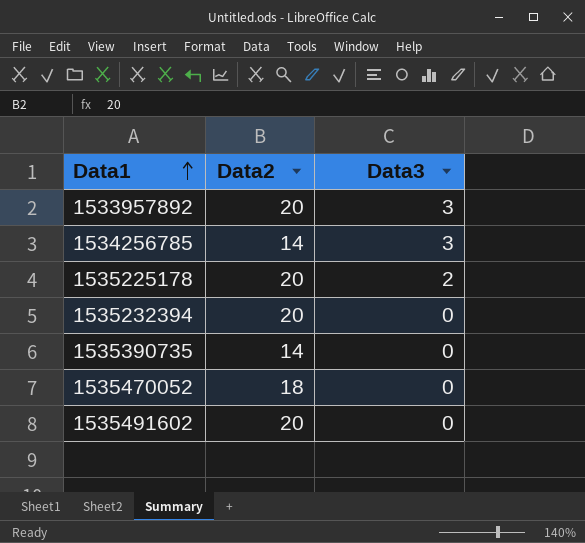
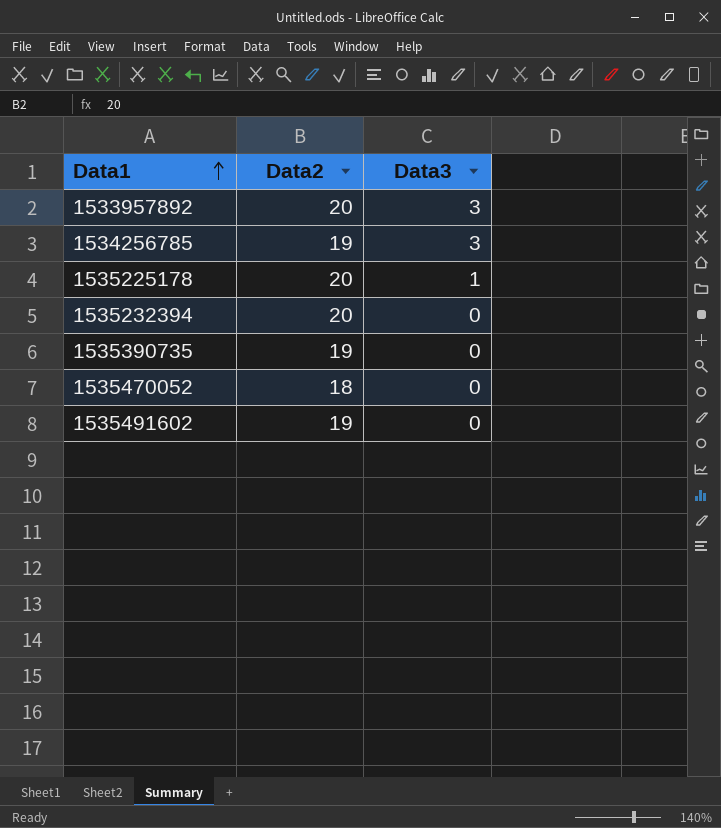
1534256785 | Data2: 14 -> 19
1535225178 | Data3: 2 -> 1
1535390735 | Data2: 14 -> 19
1535491602 | Data2: 20 -> 19

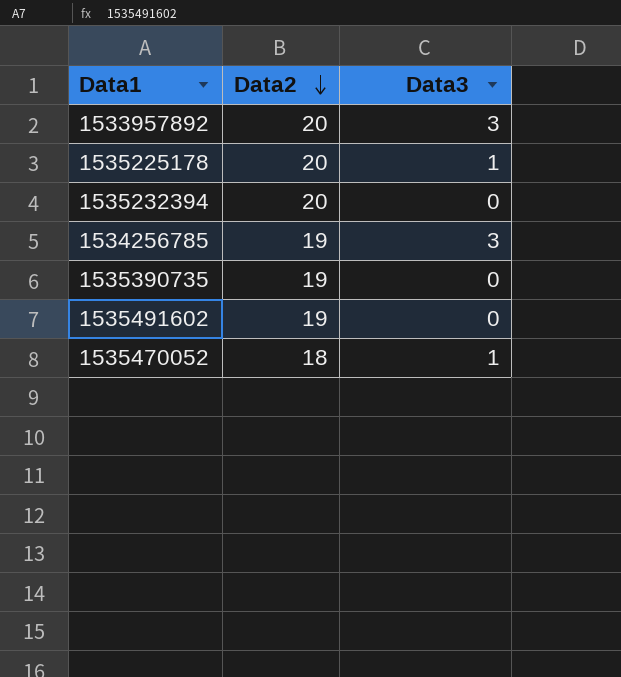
row order: Data1 ascending -> Data2 descending
1535470052 | Data3: 0 -> 1

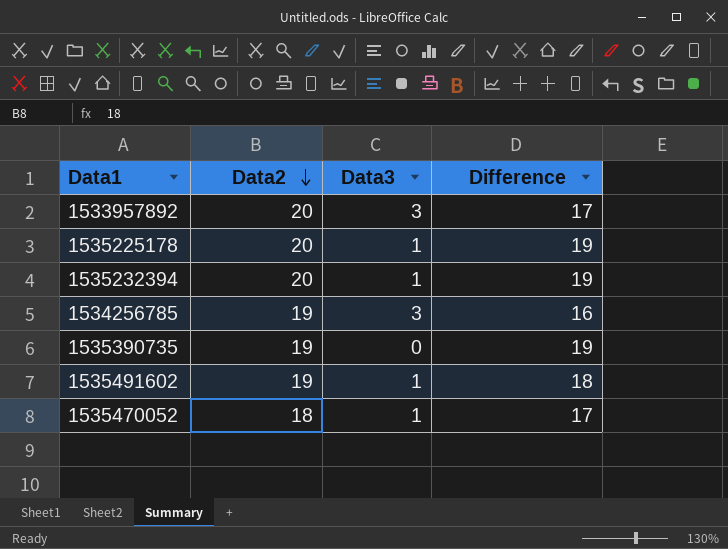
column Difference | formula: none -> [Data2] - [Data3]
1535232394 | Data3: 0 -> 1
1535491602 | Data3: 0 -> 1

